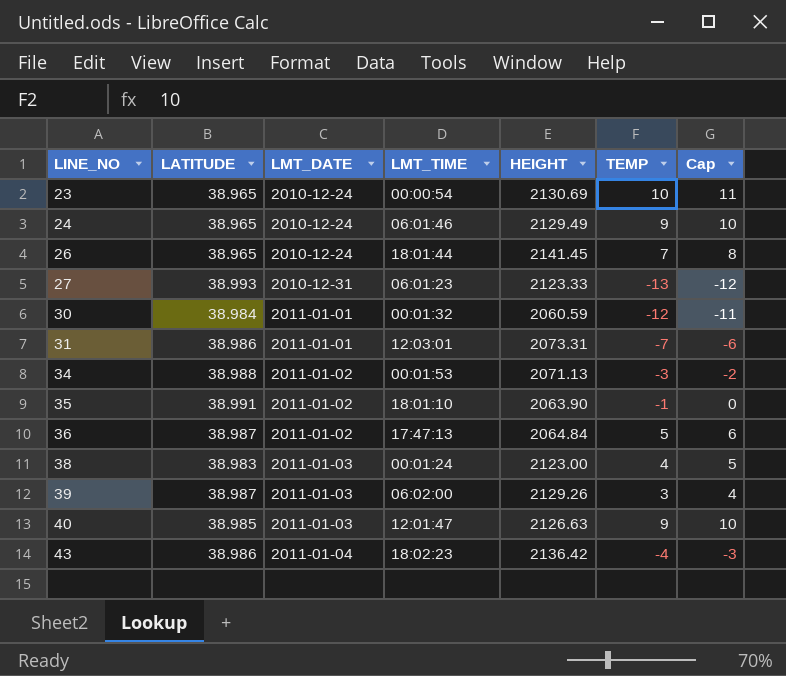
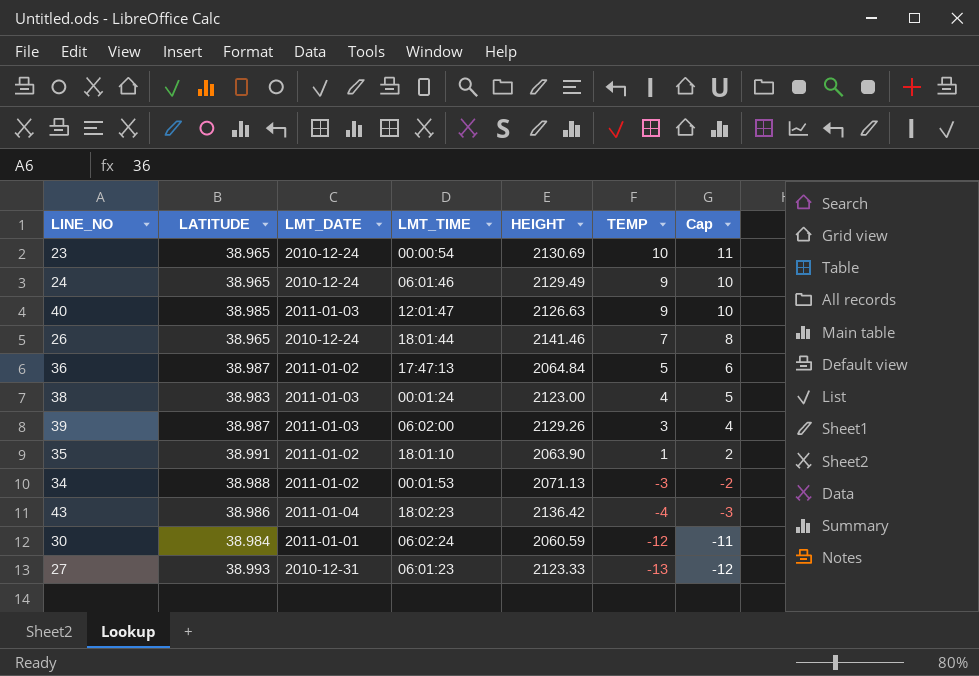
row order: LINE_NO ascending -> TEMP descending
row 31: 38.986 | 2011-01-01 | 12:03:01 | 2073.31 | -7 | -6 -> none
26 | HEIGHT: 2141.45 -> 2141.46
35 | TEMP: -1 -> 1
35 | Cap: 0 -> 2
30 | LMT_TIME: 00:01:32 -> 06:02:24

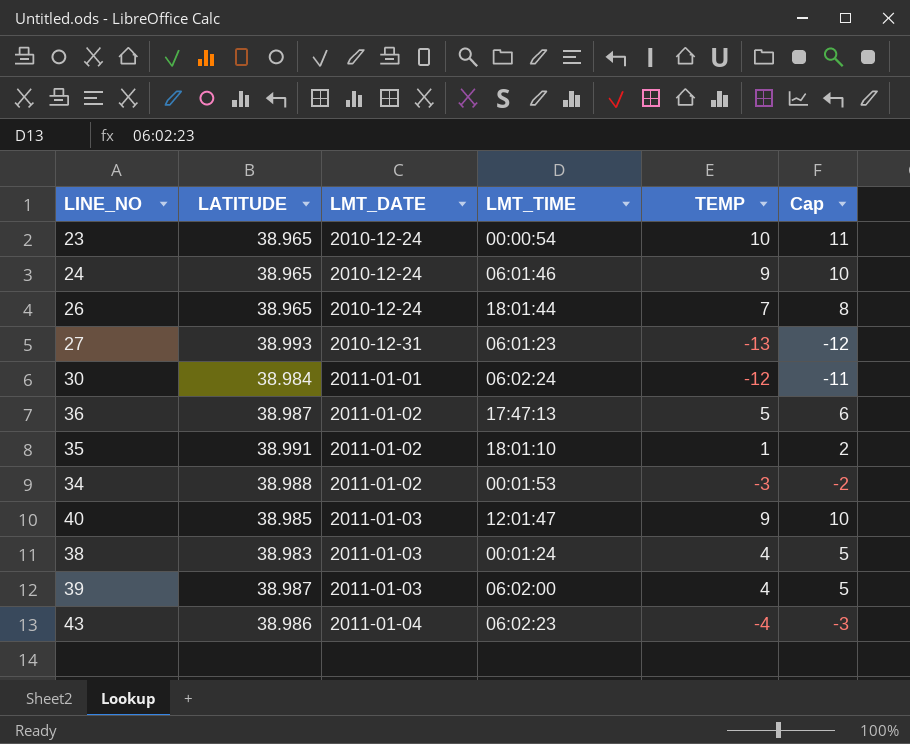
row order: TEMP descending -> LMT_DATE ascending
column HEIGHT | position: 5 -> none
39 | TEMP: 3 -> 4
39 | Cap: 4 -> 5
43 | LMT_TIME: 18:02:23 -> 06:02:23

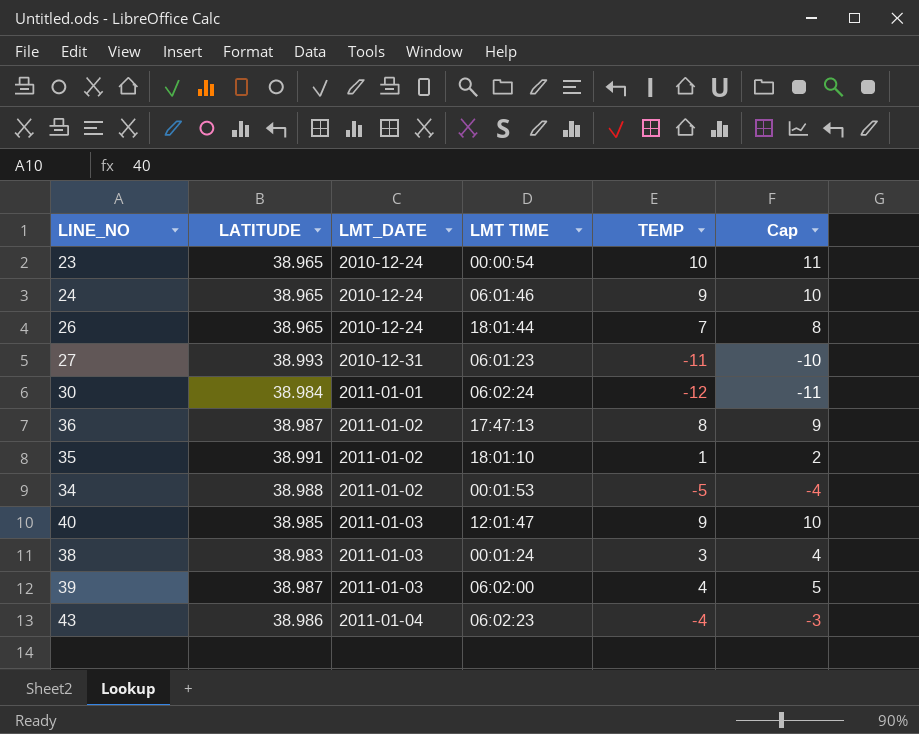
column name: LMT_TIME -> LMT TIME
27 | TEMP: -13 -> -11
27 | Cap: -12 -> -10
36 | TEMP: 5 -> 8
36 | Cap: 6 -> 9
34 | TEMP: -3 -> -5
34 | Cap: -2 -> -4
38 | TEMP: 4 -> 3
38 | Cap: 5 -> 4

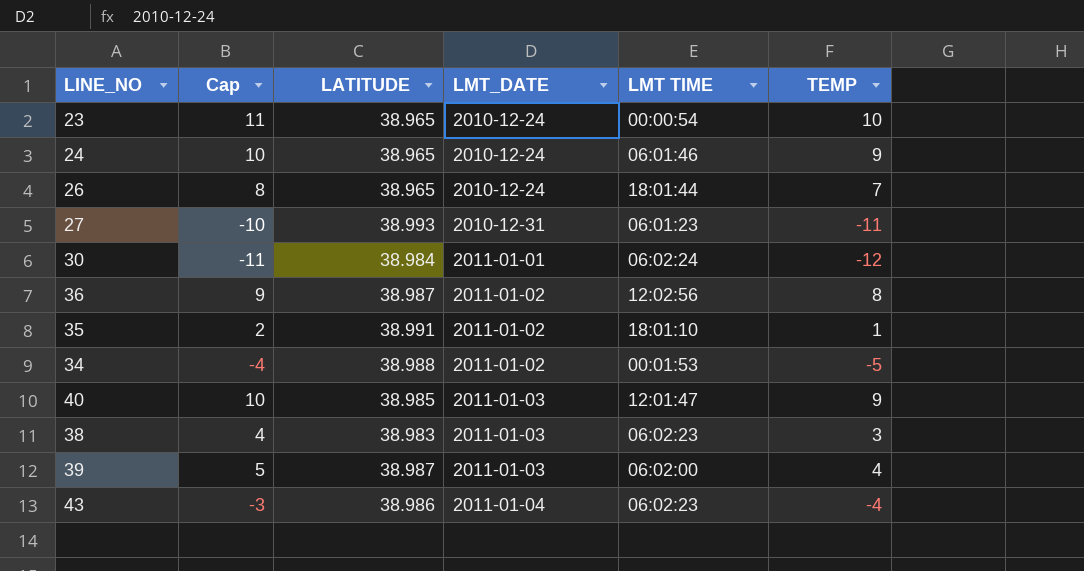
column Cap | position: 6 -> 2
36 | LMT TIME: 17:47:13 -> 12:02:56
38 | LMT TIME: 00:01:24 -> 06:02:23

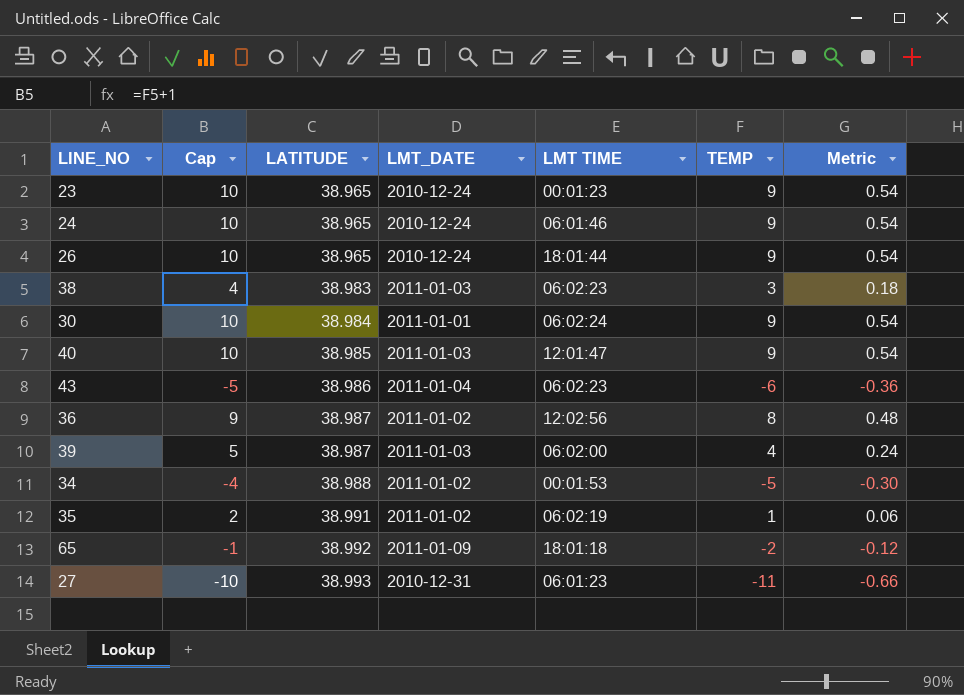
row order: LMT_DATE ascending -> LATITUDE ascending
column Metric | formula: none -> [TEMP] * 0.06
23 | Cap: 11 -> 10
23 | LMT TIME: 00:00:54 -> 00:01:23
23 | TEMP: 10 -> 9
26 | Cap: 8 -> 10
26 | TEMP: 7 -> 9
30 | Cap: -11 -> 10
30 | TEMP: -12 -> 9
43 | Cap: -3 -> -5
43 | TEMP: -4 -> -6
35 | LMT TIME: 18:01:10 -> 06:02:19
row 65: none -> -1 | 38.992 | 2011-01-09 | 18:01:18 | -2 | -0.12

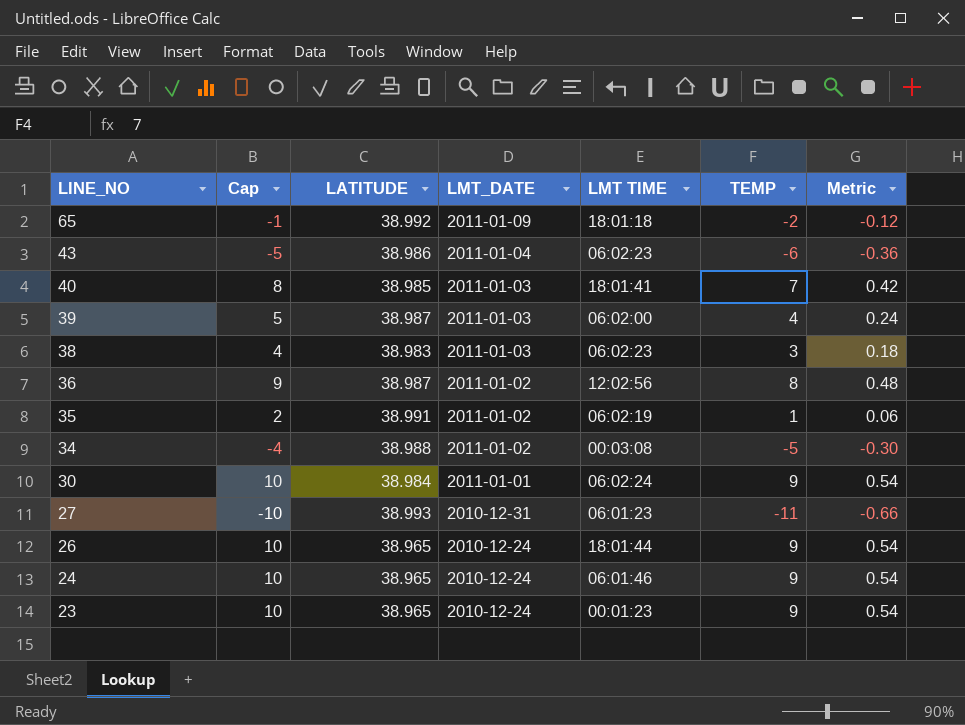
row order: LATITUDE ascending -> LINE_NO descending
40 | Cap: 10 -> 8
40 | LMT TIME: 12:01:47 -> 18:01:41
40 | TEMP: 9 -> 7
40 | Metric: 0.54 -> 0.42
34 | LMT TIME: 00:01:53 -> 00:03:08

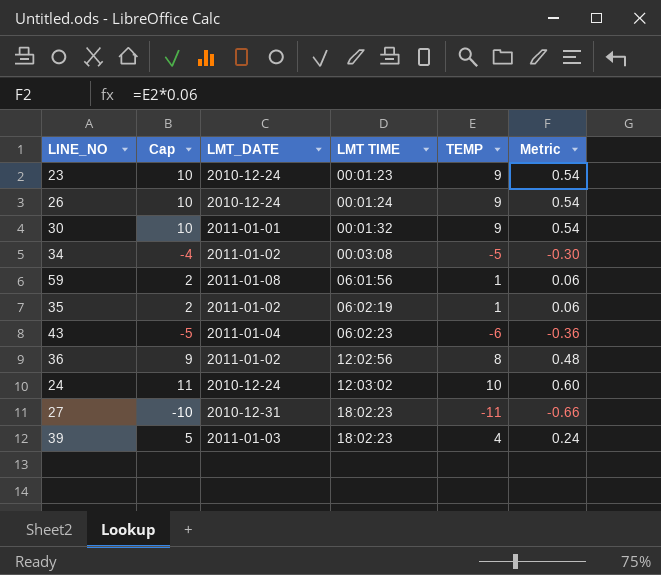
row order: LINE_NO descending -> LMT TIME ascending
column LATITUDE | position: 3 -> none
row 65: -1 | 38.992 | 2011-01-09 | 18:01:18 | -2 | -0.12 -> none
row 40: 8 | 38.985 | 2011-01-03 | 18:01:41 | 7 | 0.42 -> none
row 38: 4 | 38.983 | 2011-01-03 | 06:02:23 | 3 | 0.18 -> none
26 | LMT TIME: 18:01:44 -> 00:01:24
30 | LMT TIME: 06:02:24 -> 00:01:32
row 59: none -> 2 | 2011-01-08 | 06:01:56 | 1 | 0.06
24 | Cap: 10 -> 11
24 | LMT TIME: 06:01:46 -> 12:03:02
24 | TEMP: 9 -> 10
24 | Metric: 0.54 -> 0.60
27 | LMT TIME: 06:01:23 -> 18:02:23
39 | LMT TIME: 06:02:00 -> 18:02:23

